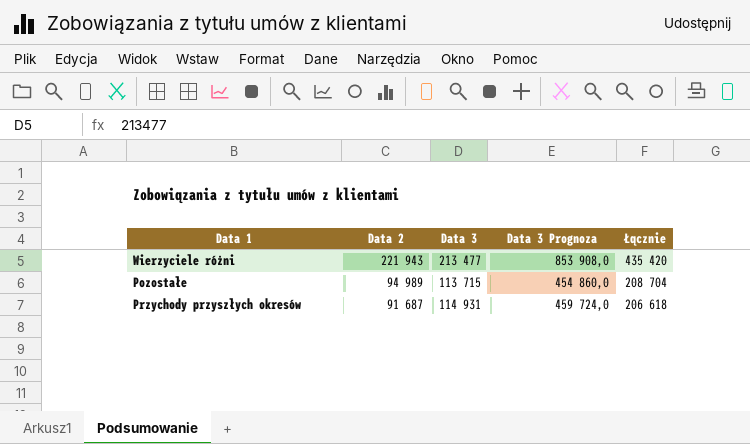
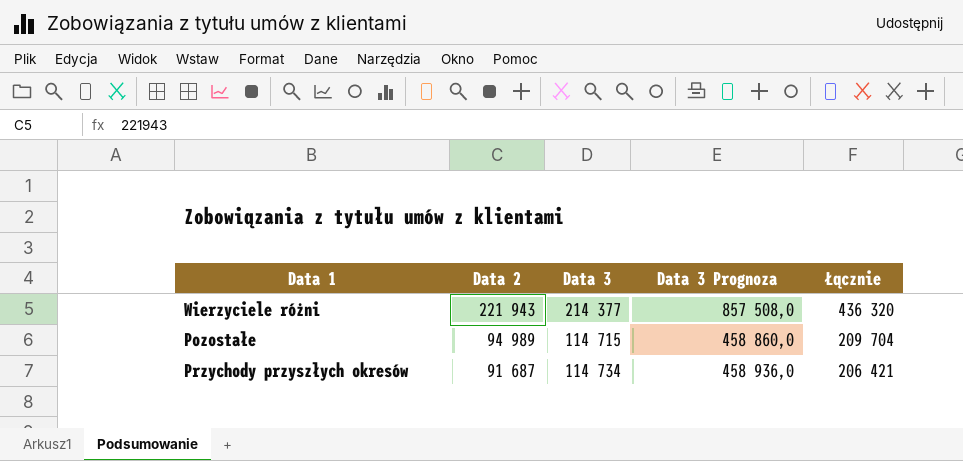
Wierzyciele różni | Data 3: 213 477 -> 214 377
Wierzyciele różni | Data 3 Prognoza: 853 908,0 -> 857 508,0
Wierzyciele różni | Łącznie: 435 420 -> 436 320
Pozostałe | Data 3: 113 715 -> 114 715
Pozostałe | Data 3 Prognoza: 454 860,0 -> 458 860,0
Pozostałe | Łącznie: 208 704 -> 209 704
Przychody przyszłych okresów | Data 3: 114 931 -> 114 734
Przychody przyszłych okresów | Data 3 Prognoza: 459 724,0 -> 458 936,0
Przychody przyszłych okresów | Łącznie: 206 618 -> 206 421

